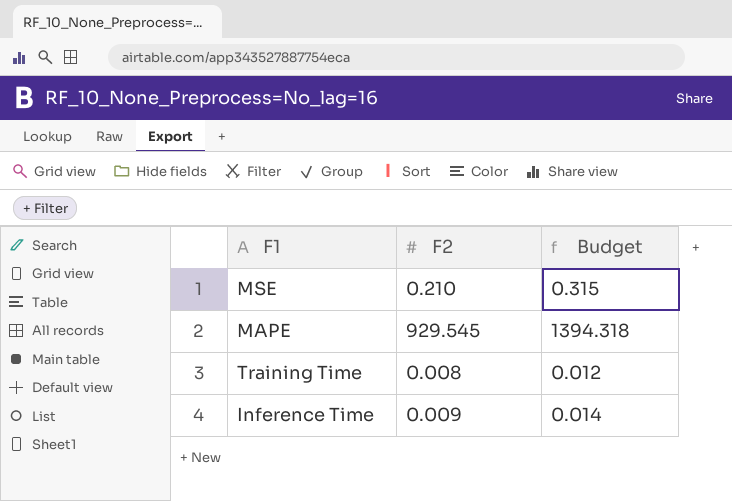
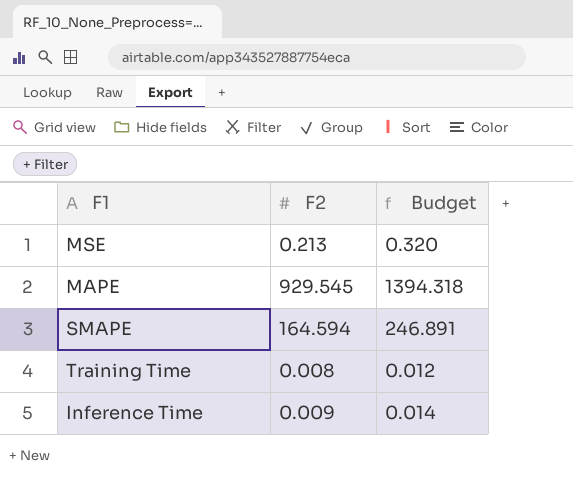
MSE | F2: 0.210 -> 0.213
MSE | Budget: 0.315 -> 0.320
row SMAPE: none -> 164.594 | 246.891

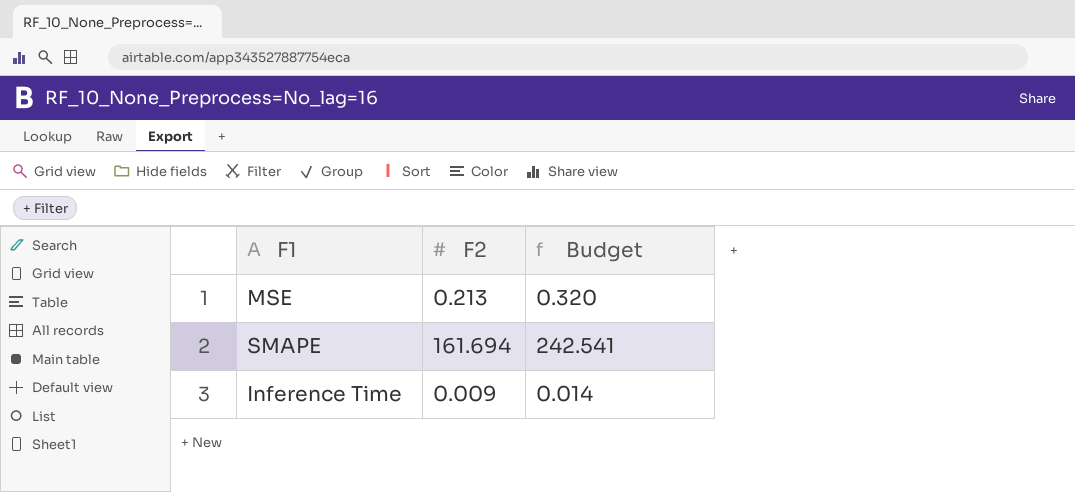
row MAPE: 929.545 | 1394.318 -> none
row Training Time: 0.008 | 0.012 -> none
SMAPE | F2: 164.594 -> 161.694
SMAPE | Budget: 246.891 -> 242.541

